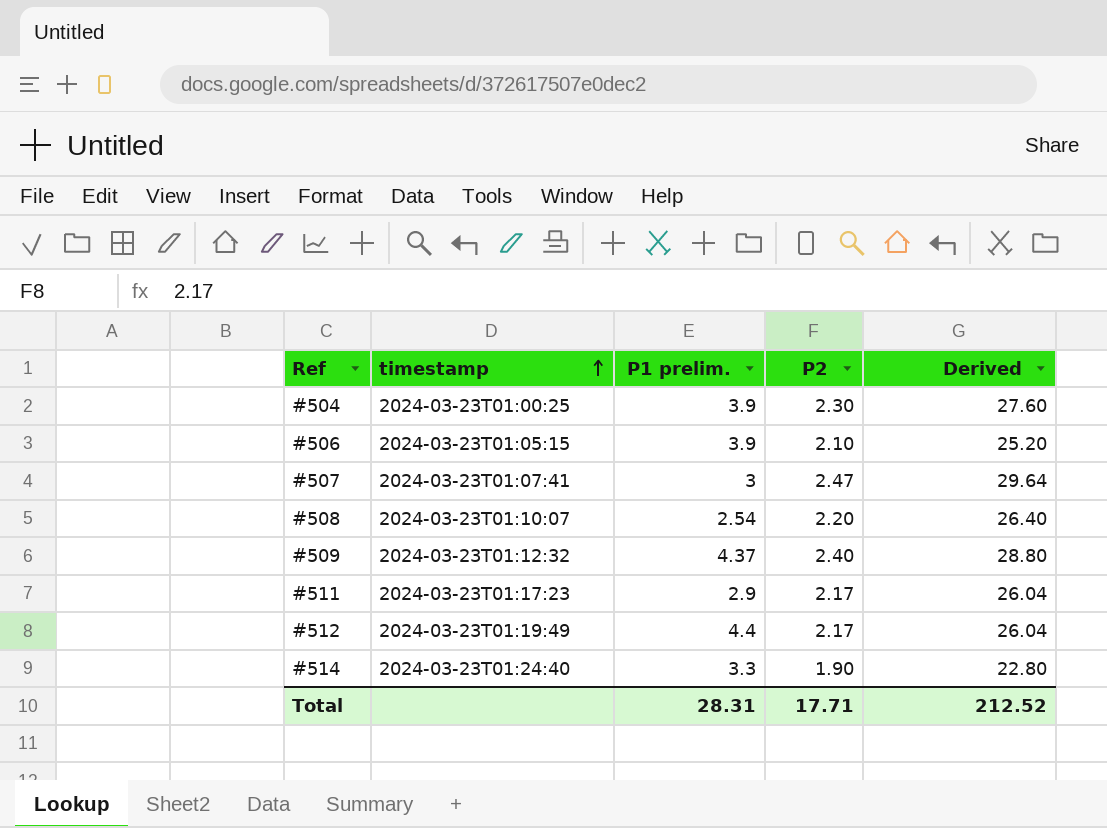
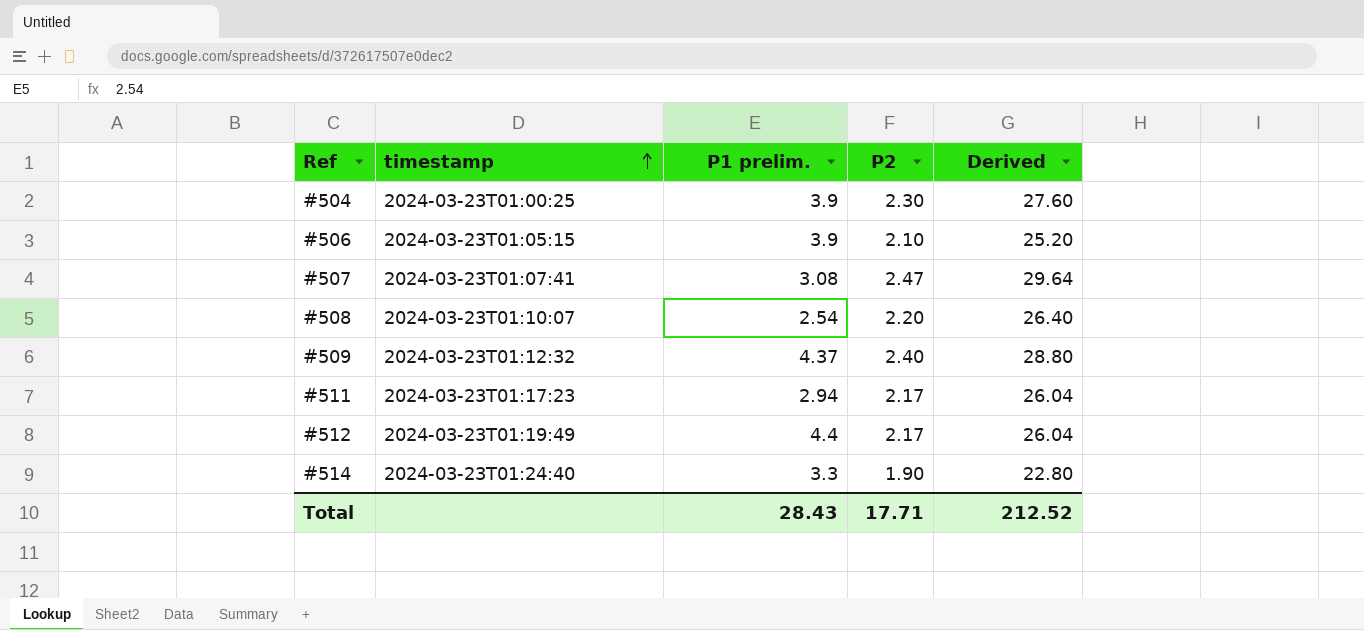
#507 | P1 prelim.: 3 -> 3.08
#511 | P1 prelim.: 2.9 -> 2.94
Total | P1 prelim.: 28.31 -> 28.43

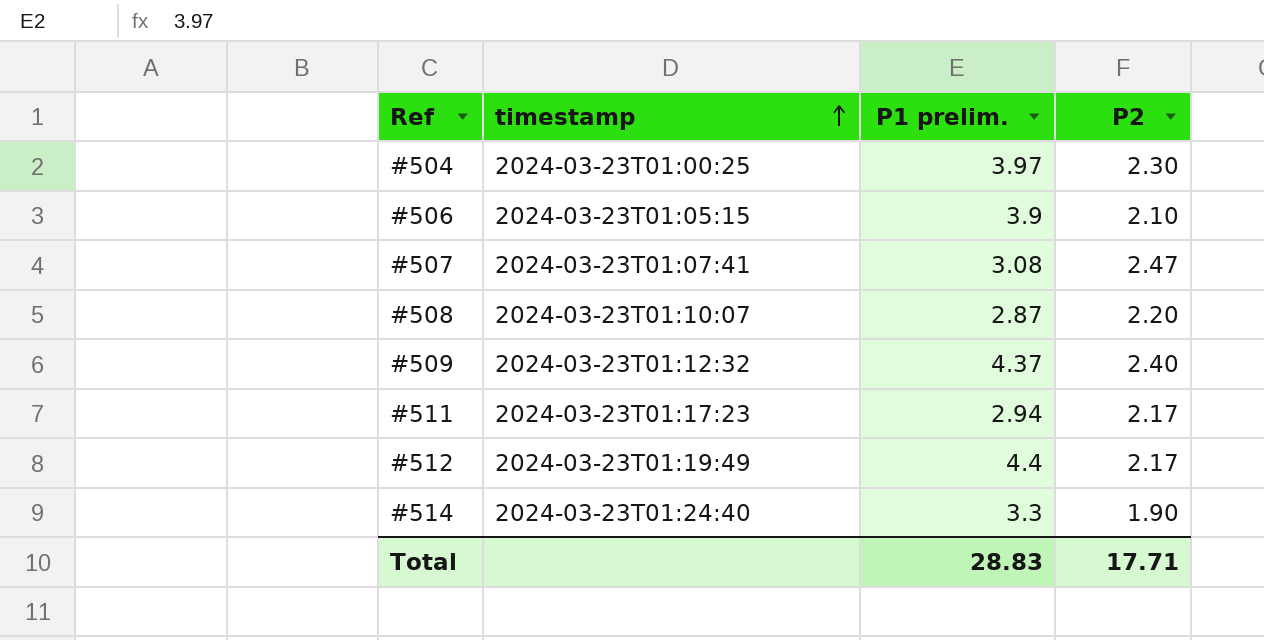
column Derived | formula: [P2] * 12 -> none
#504 | P1 prelim.: 3.9 -> 3.97
#508 | P1 prelim.: 2.54 -> 2.87
Total | P1 prelim.: 28.43 -> 28.83

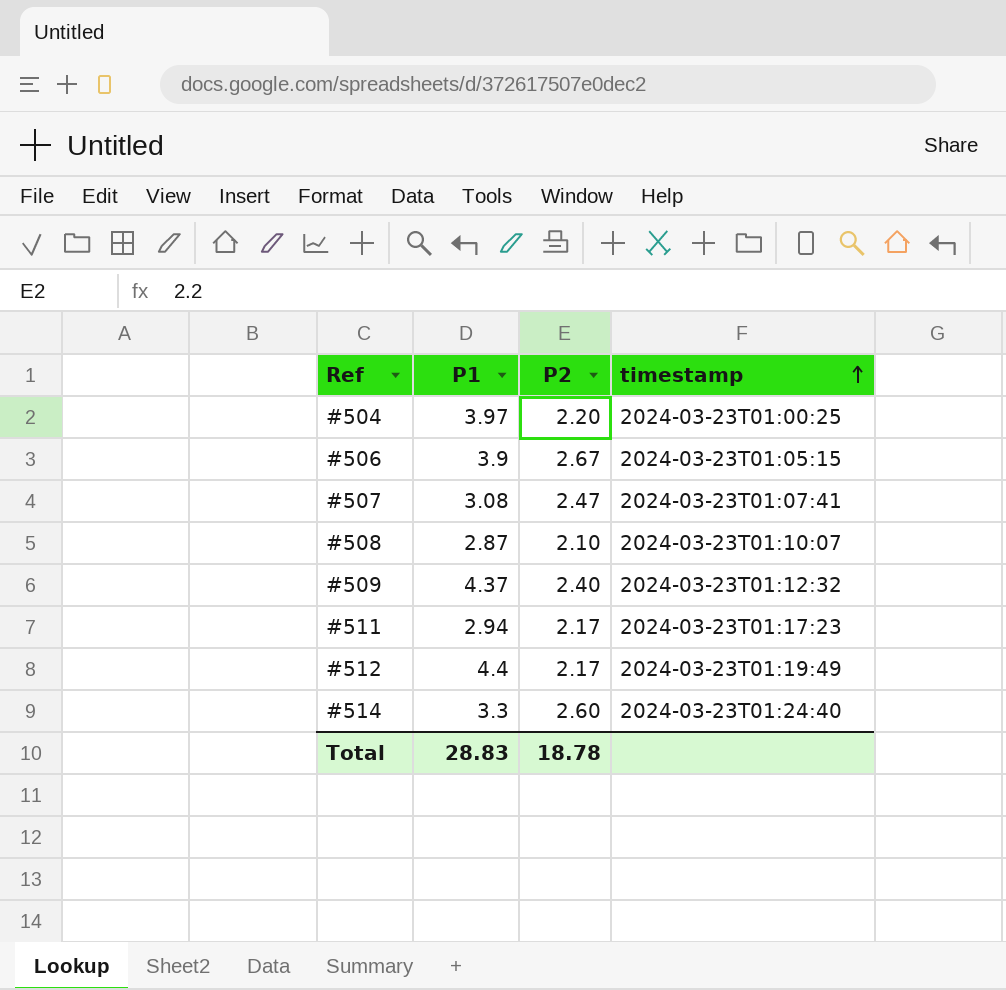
column name: P1 prelim. -> P1
column timestamp | position: 2 -> 4
#504 | P2: 2.30 -> 2.20
#506 | P2: 2.10 -> 2.67
#508 | P2: 2.20 -> 2.10
#514 | P2: 1.90 -> 2.60
Total | P2: 17.71 -> 18.78

